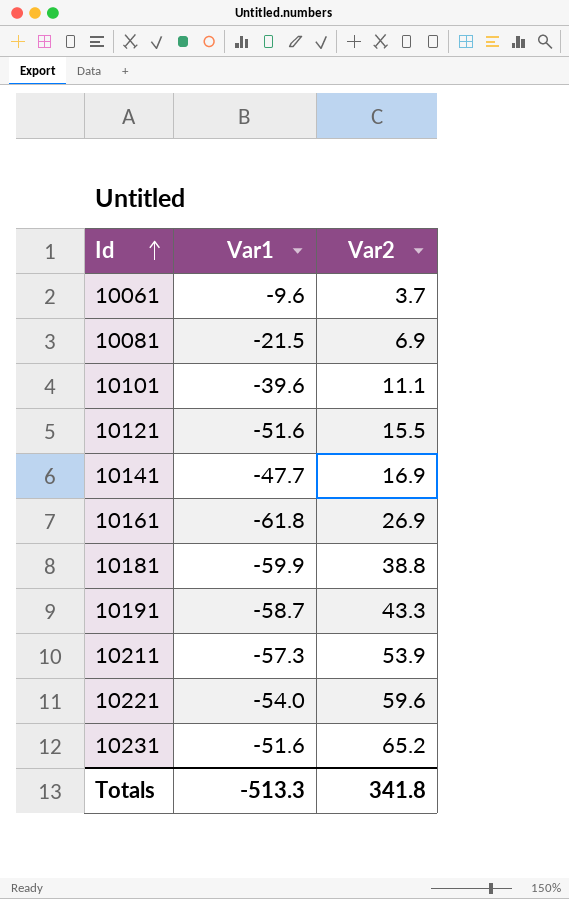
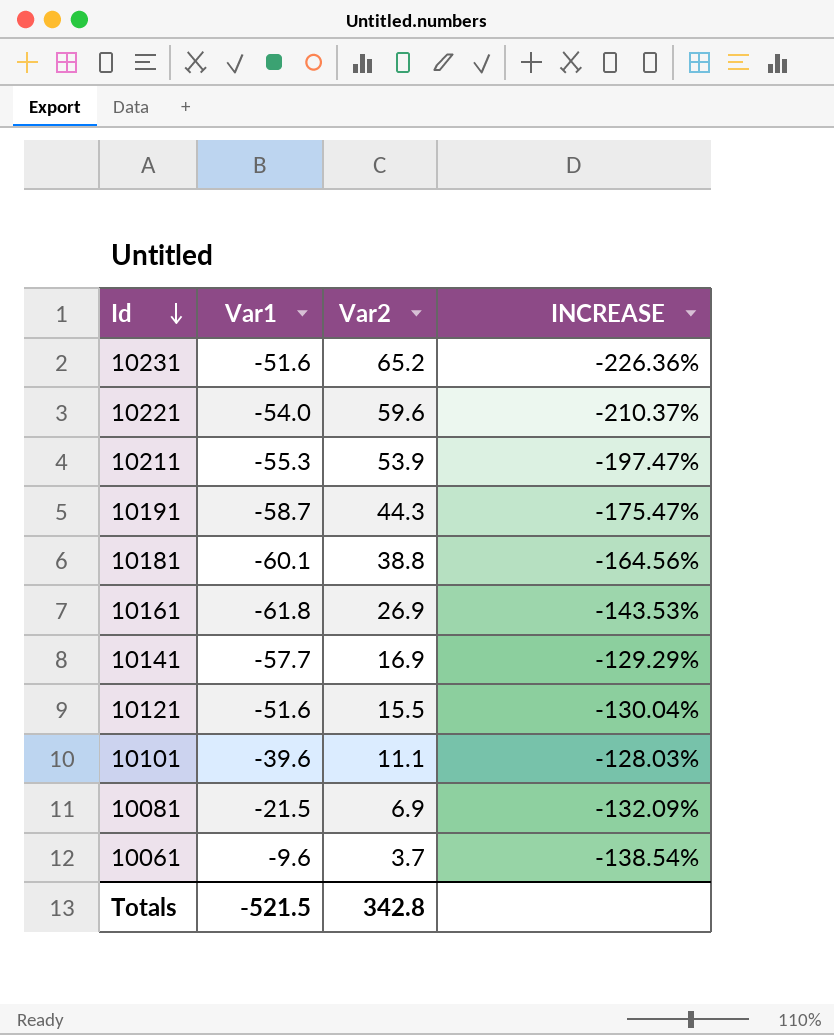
row order: Id ascending -> Id descending
column INCREASE | formula: none -> ([Var2] - [Var1]) / [Var1]
10211 | Var1: -57.3 -> -55.3
10191 | Var2: 43.3 -> 44.3
10181 | Var1: -59.9 -> -60.1
10141 | Var1: -47.7 -> -57.7
Totals | Var1: -513.3 -> -521.5
Totals | Var2: 341.8 -> 342.8

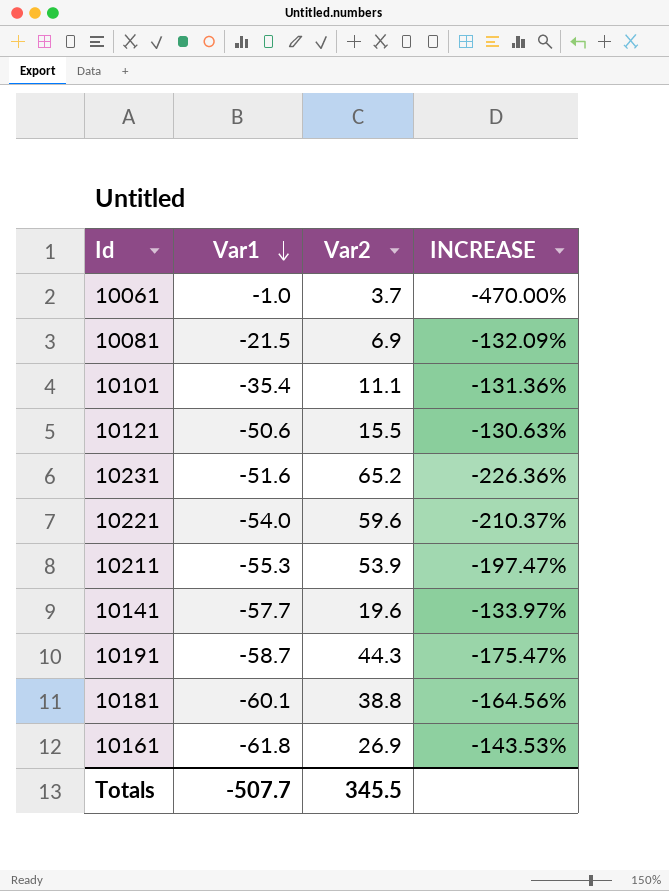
row order: Id descending -> Var1 descending
10061 | Var1: -9.6 -> -1.0
10061 | INCREASE: -138.54% -> -470.00%
10101 | Var1: -39.6 -> -35.4
10101 | INCREASE: -128.03% -> -131.36%
10121 | Var1: -51.6 -> -50.6
10121 | INCREASE: -130.04% -> -130.63%
10141 | Var2: 16.9 -> 19.6
10141 | INCREASE: -129.29% -> -133.97%
Totals | Var1: -521.5 -> -507.7
Totals | Var2: 342.8 -> 345.5

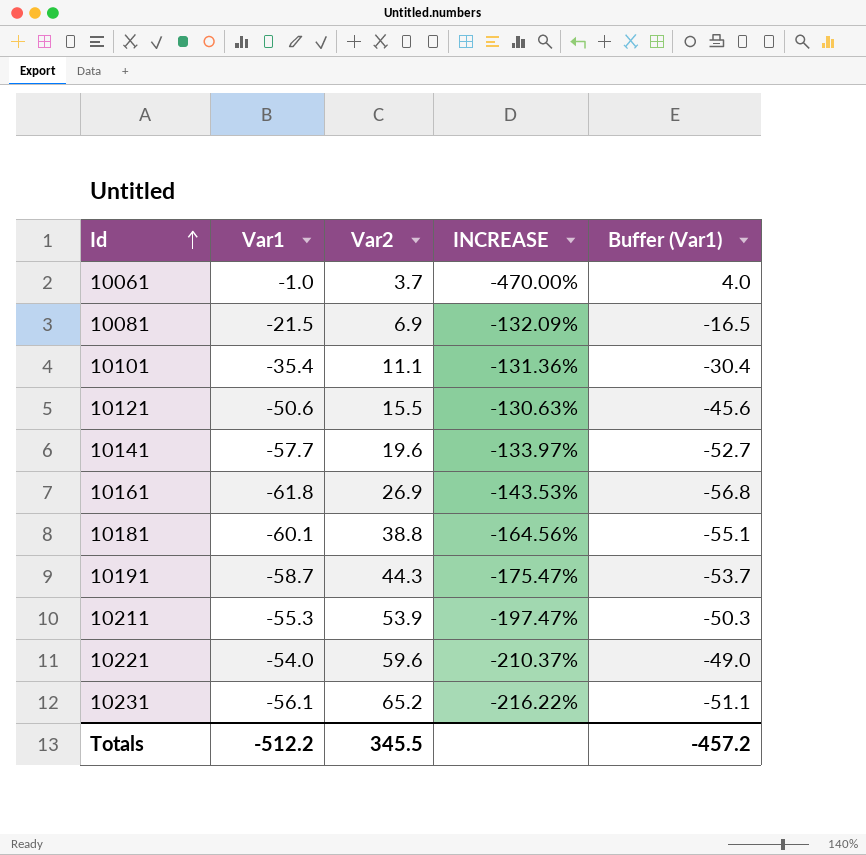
row order: Var1 descending -> Id ascending
column Buffer (Var1) | formula: none -> [Var1] + 5
10231 | Var1: -51.6 -> -56.1
10231 | INCREASE: -226.36% -> -216.22%
Totals | Var1: -507.7 -> -512.2

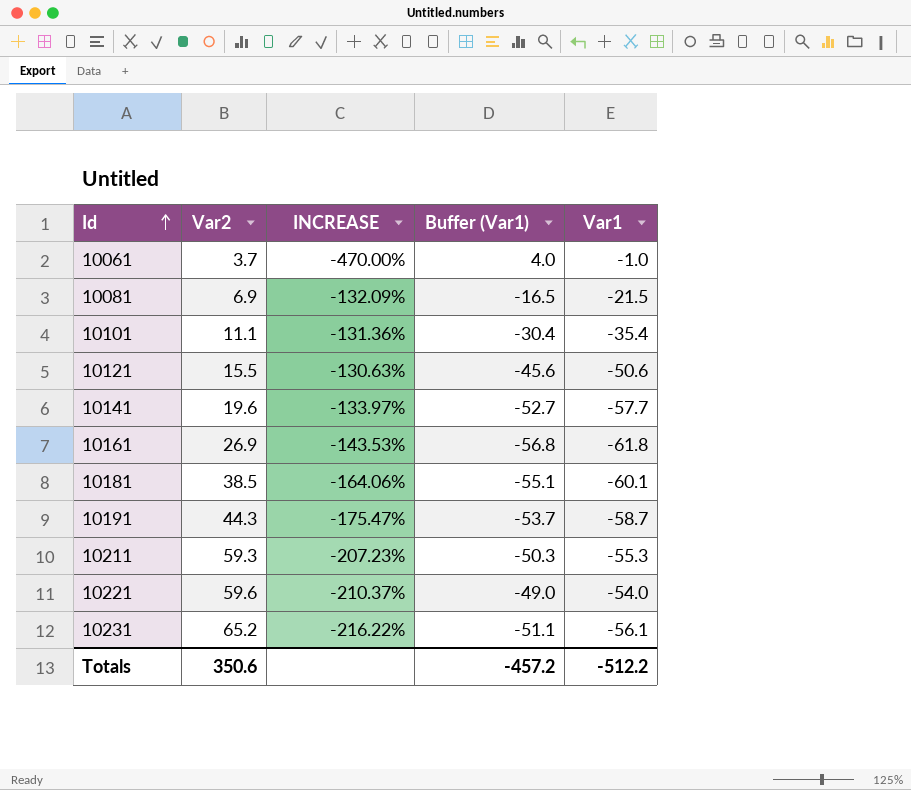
column Var1 | position: 2 -> 5
10181 | Var2: 38.8 -> 38.5
10181 | INCREASE: -164.56% -> -164.06%
10211 | Var2: 53.9 -> 59.3
10211 | INCREASE: -197.47% -> -207.23%
Totals | Var2: 345.5 -> 350.6

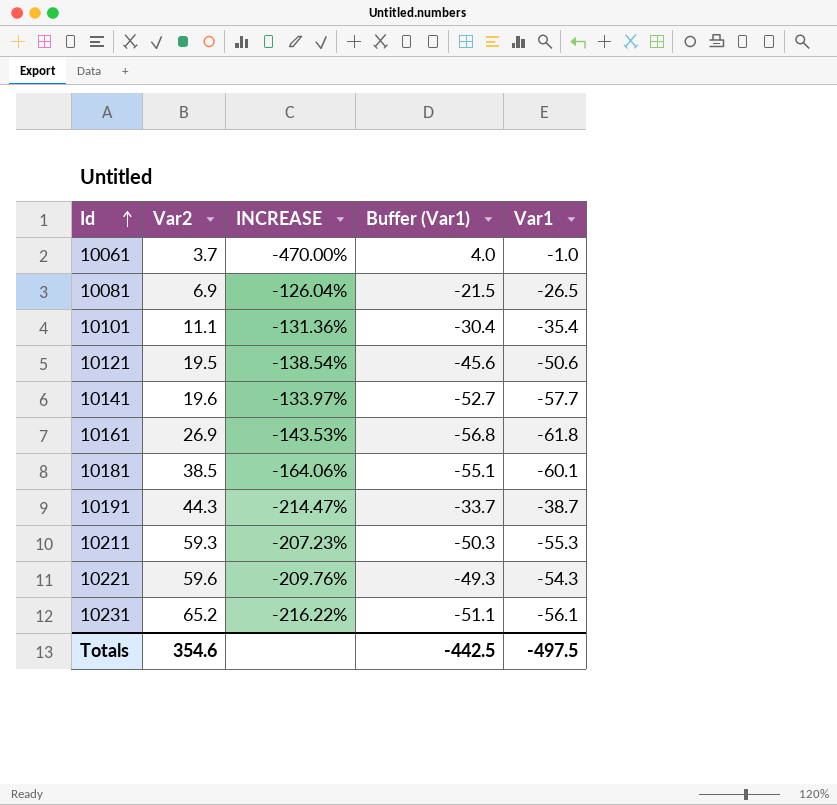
10081 | INCREASE: -132.09% -> -126.04%
10081 | Buffer (Var1): -16.5 -> -21.5
10081 | Var1: -21.5 -> -26.5
10121 | Var2: 15.5 -> 19.5
10121 | INCREASE: -130.63% -> -138.54%
10191 | INCREASE: -175.47% -> -214.47%
10191 | Buffer (Var1): -53.7 -> -33.7
10191 | Var1: -58.7 -> -38.7
10221 | INCREASE: -210.37% -> -209.76%
10221 | Buffer (Var1): -49.0 -> -49.3
10221 | Var1: -54.0 -> -54.3
Totals | Var2: 350.6 -> 354.6
Totals | Buffer (Var1): -457.2 -> -442.5
Totals | Var1: -512.2 -> -497.5

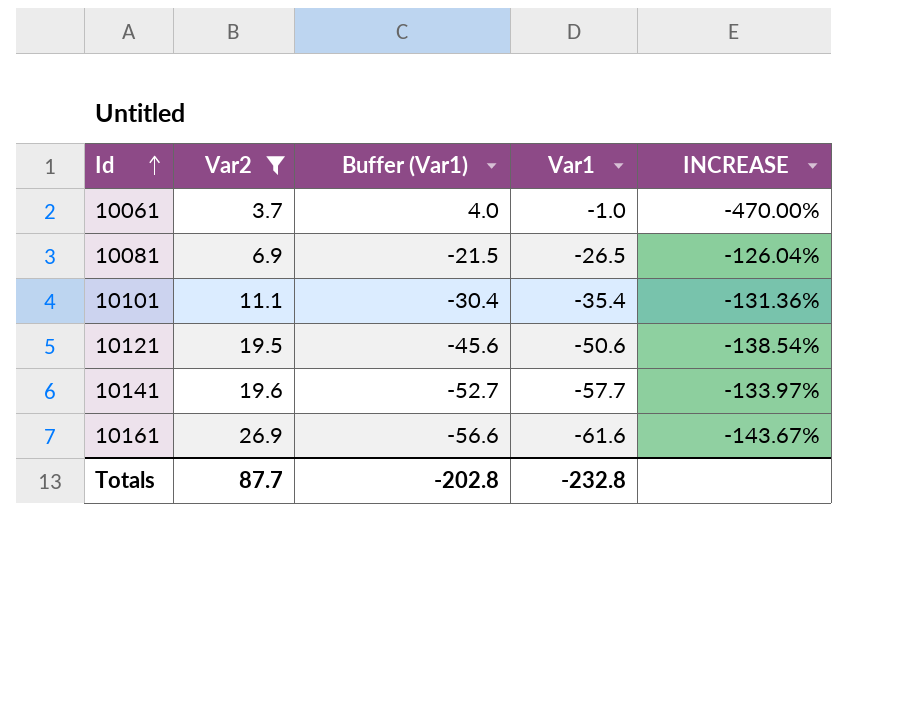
filter: none -> Var2 <= 26.9
column INCREASE | position: 3 -> 5
10161 | Buffer (Var1): -56.8 -> -56.6
10161 | Var1: -61.8 -> -61.6
10161 | INCREASE: -143.53% -> -143.67%
Totals | Var2: 354.6 -> 87.7
Totals | Buffer (Var1): -442.5 -> -202.8
Totals | Var1: -497.5 -> -232.8

